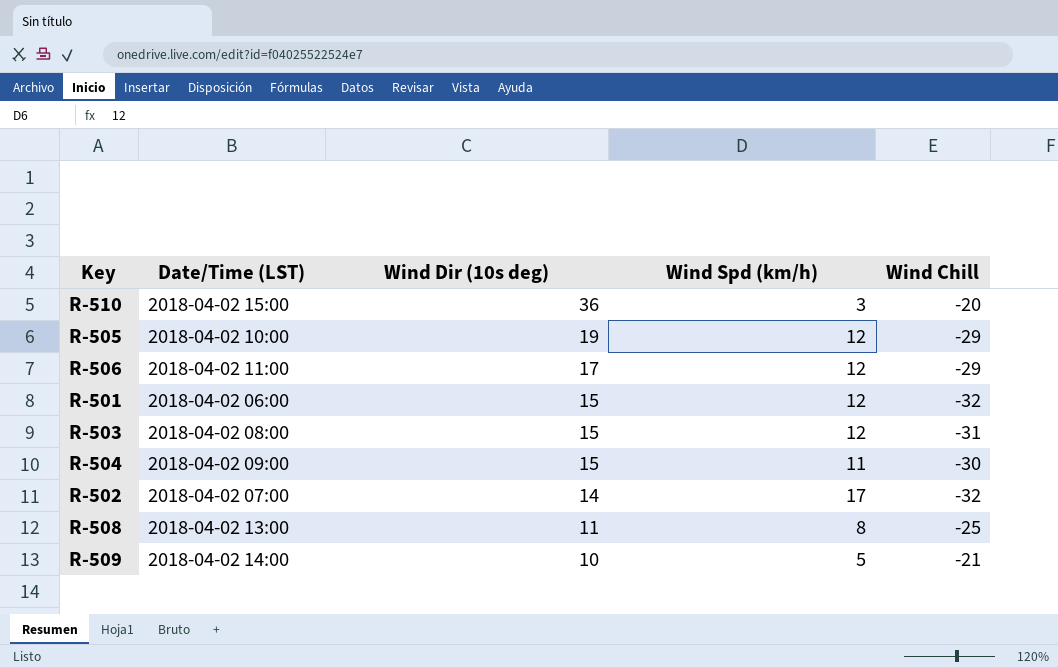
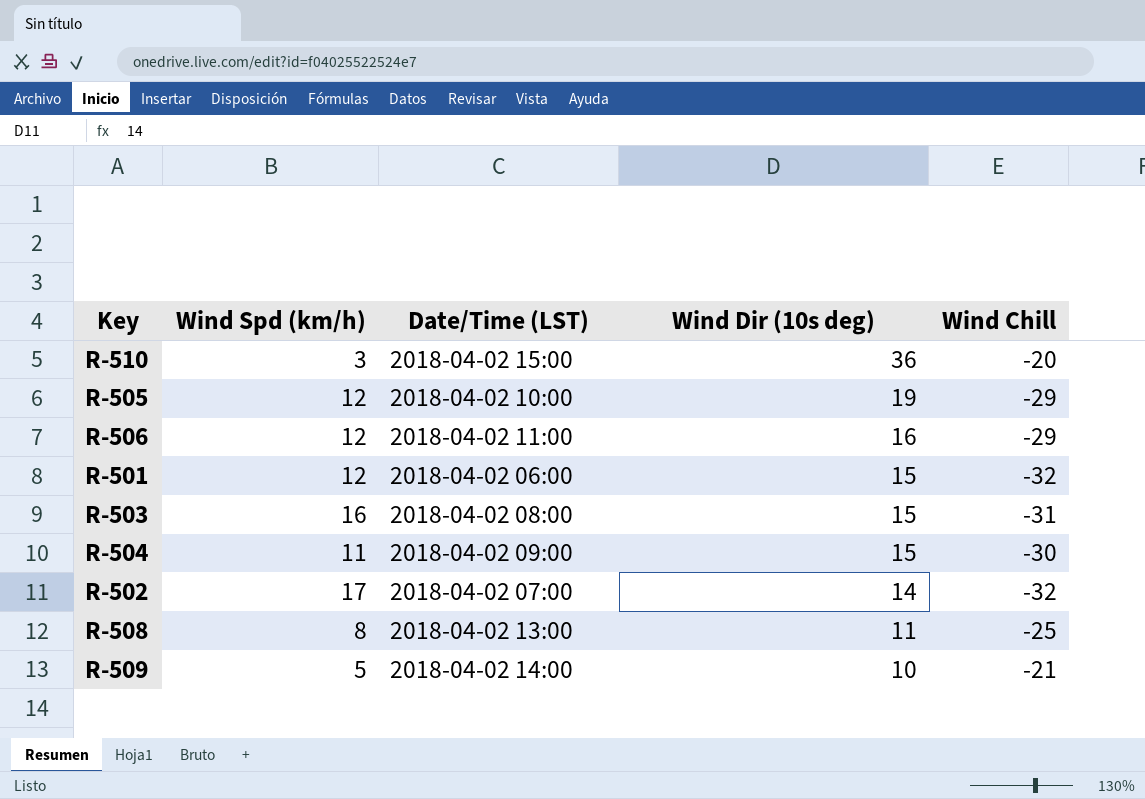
column Wind Spd (km/h) | position: 4 -> 2
R-506 | Wind Dir (10s deg): 17 -> 16
R-503 | Wind Spd (km/h): 12 -> 16

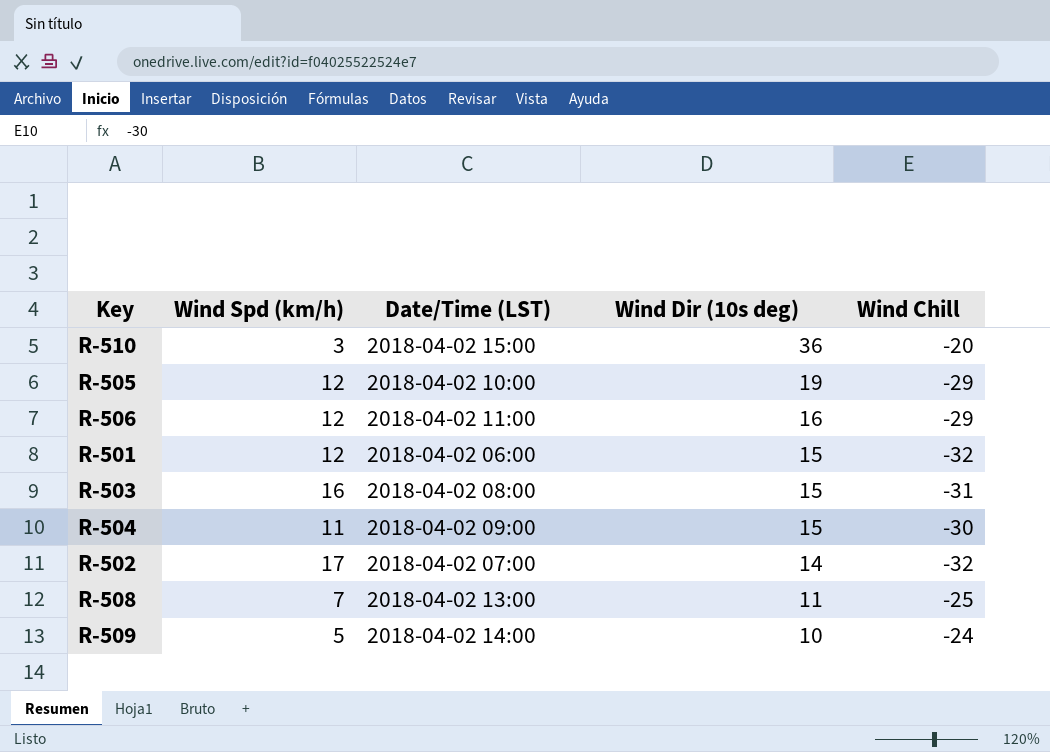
R-508 | Wind Spd (km/h): 8 -> 7
R-509 | Wind Chill: -21 -> -24

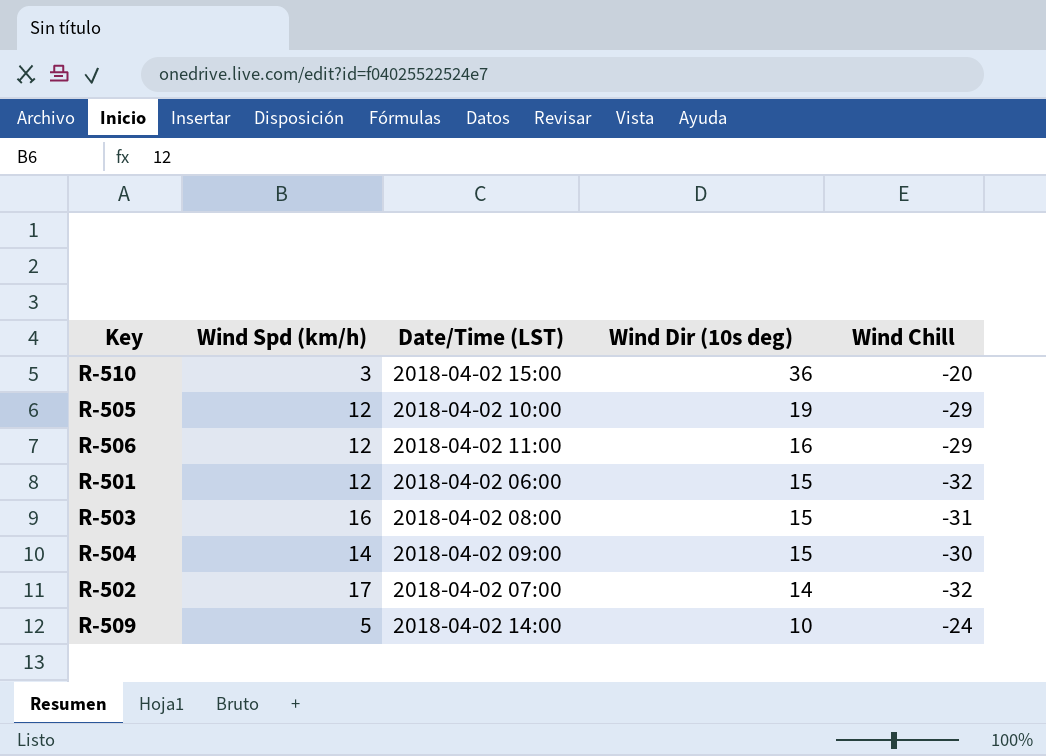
row R-508: 7 | 2018-04-02 13:00 | 11 | -25 -> none
R-504 | Wind Spd (km/h): 11 -> 14

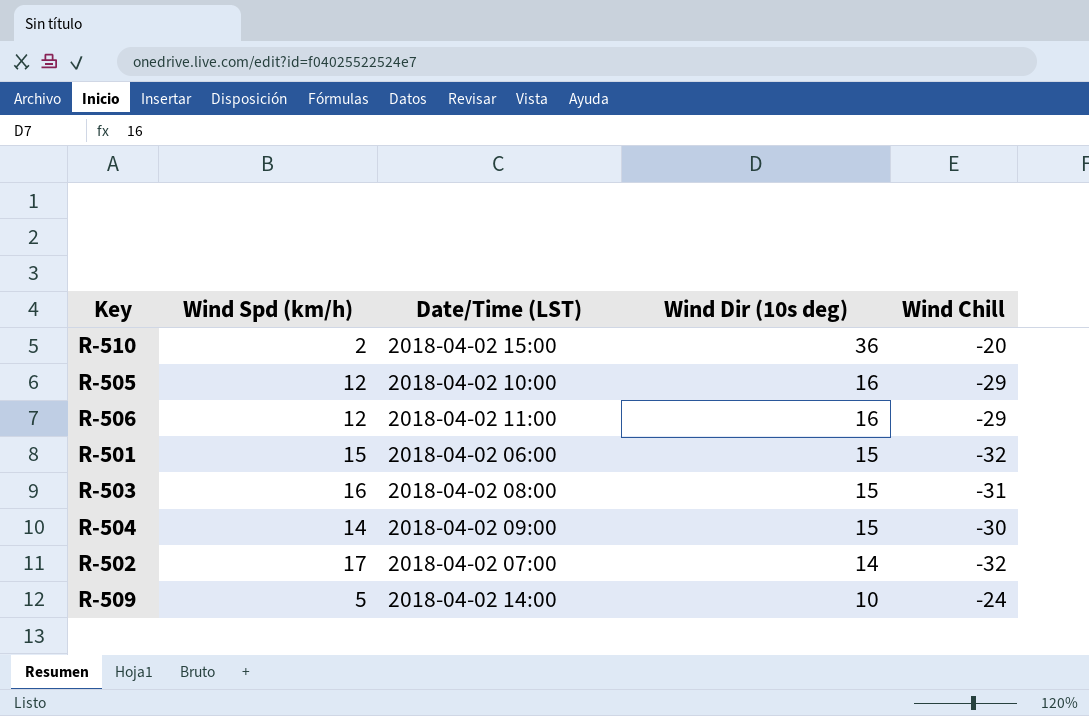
R-510 | Wind Spd (km/h): 3 -> 2
R-505 | Wind Dir (10s deg): 19 -> 16
R-501 | Wind Spd (km/h): 12 -> 15

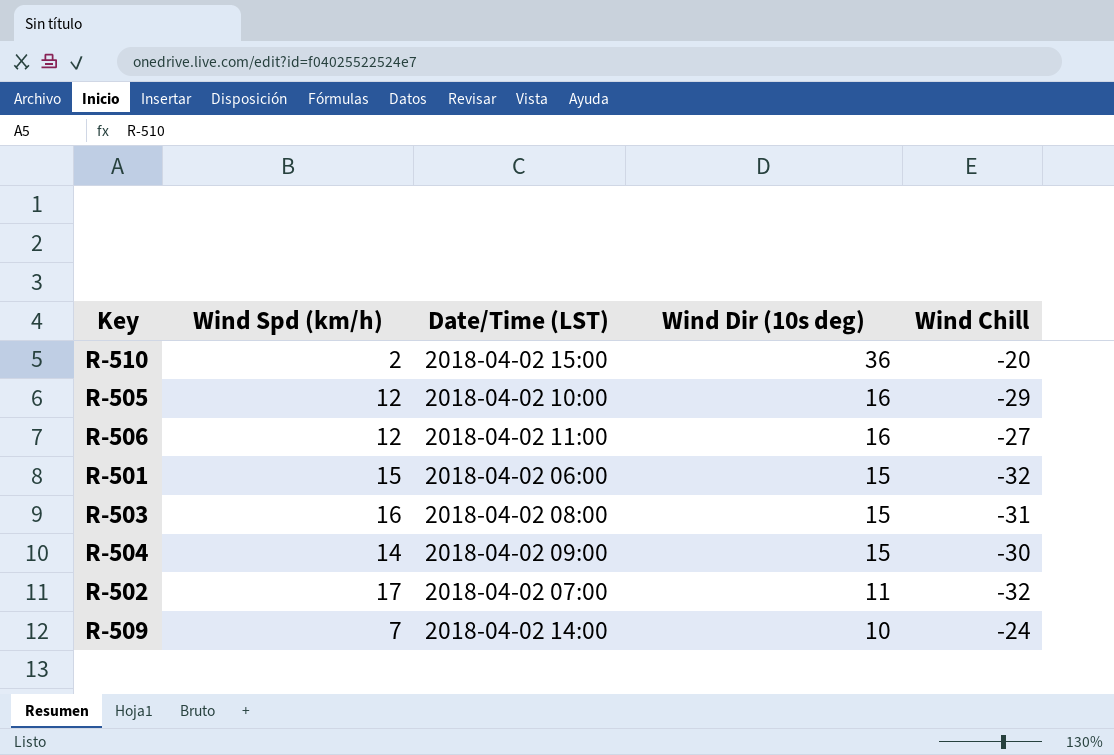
R-506 | Wind Chill: -29 -> -27
R-502 | Wind Dir (10s deg): 14 -> 11
R-509 | Wind Spd (km/h): 5 -> 7

